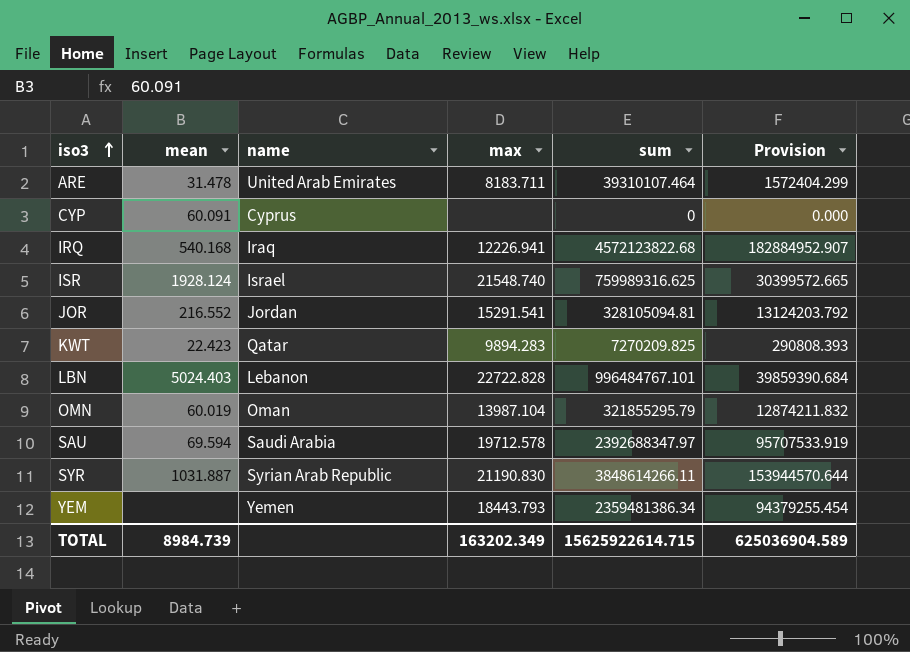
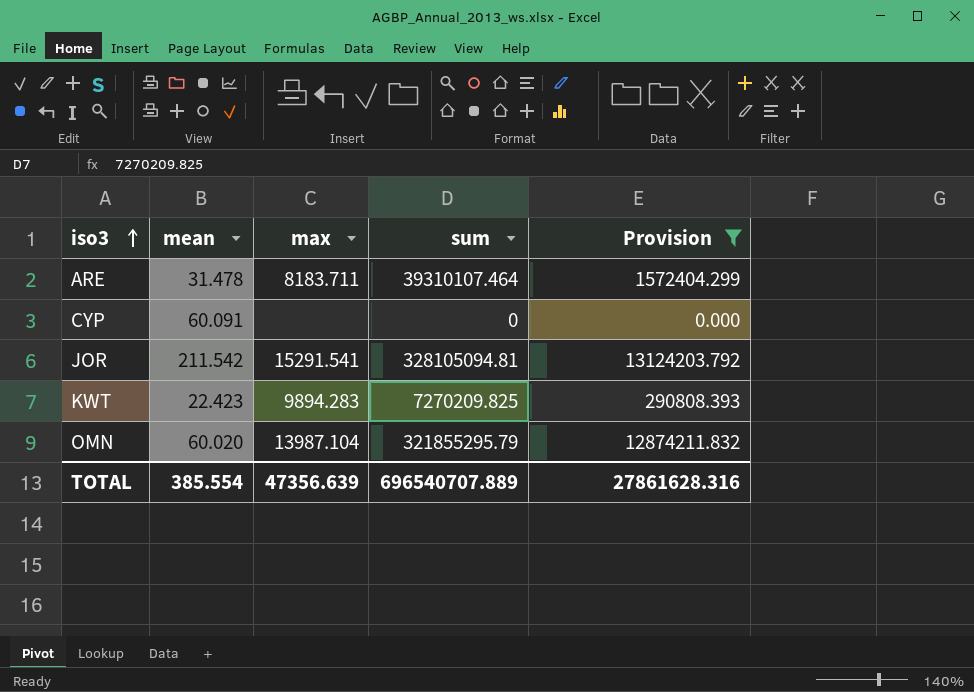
filter: none -> Provision <= 13124203.792
column name | position: 3 -> none
JOR | mean: 216.552 -> 211.542
OMN | mean: 60.019 -> 60.020
TOTAL | mean: 8984.739 -> 385.554
TOTAL | max: 163202.349 -> 47356.639
TOTAL | sum: 15625922614.715 -> 696540707.889
TOTAL | Provision: 625036904.589 -> 27861628.316

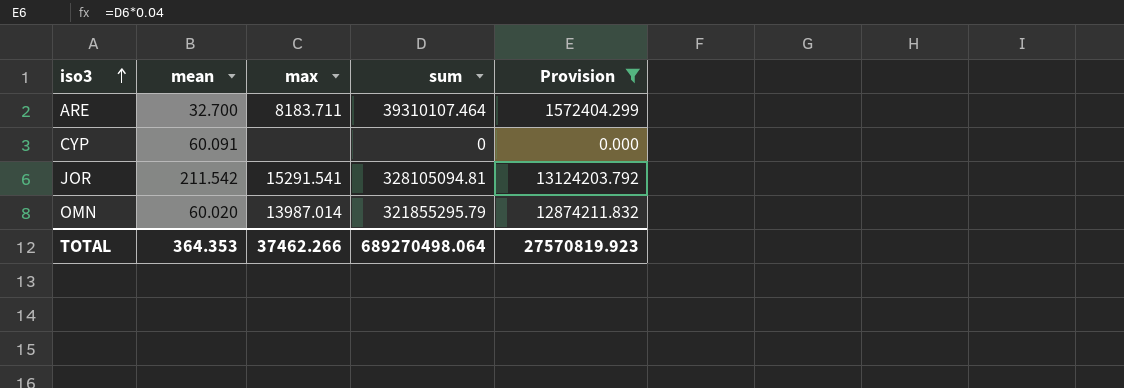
row KWT: 22.423 | 9894.283 | 7270209.825 | 290808.393 -> none
ARE | mean: 31.478 -> 32.700
OMN | max: 13987.104 -> 13987.014
TOTAL | mean: 385.554 -> 364.353
TOTAL | max: 47356.639 -> 37462.266
TOTAL | sum: 696540707.889 -> 689270498.064
TOTAL | Provision: 27861628.316 -> 27570819.923

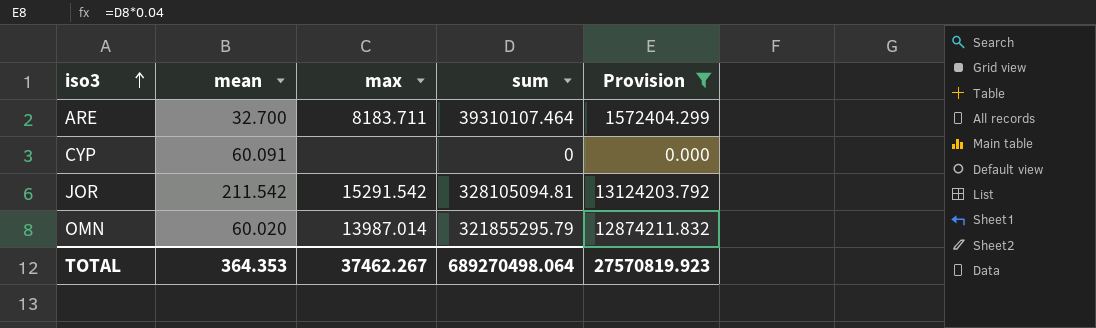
JOR | max: 15291.541 -> 15291.542
TOTAL | max: 37462.266 -> 37462.267

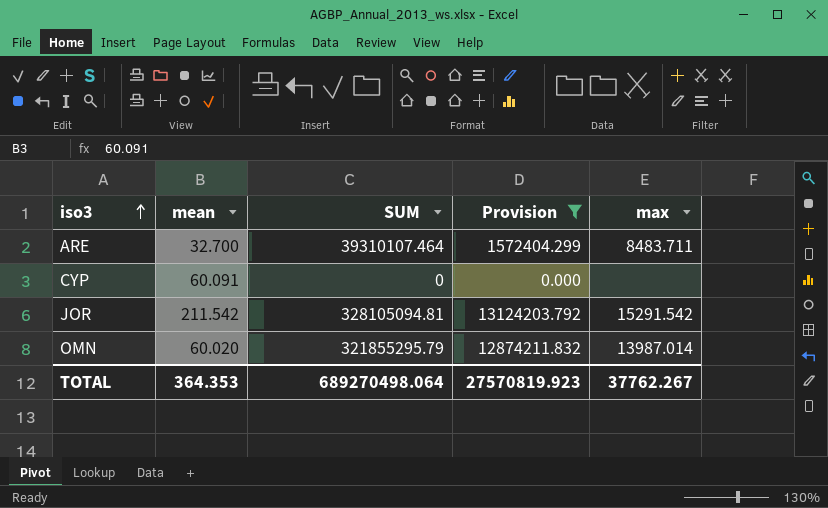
column name: sum -> SUM
column max | position: 3 -> 5
ARE | max: 8183.711 -> 8483.711
TOTAL | max: 37462.267 -> 37762.267

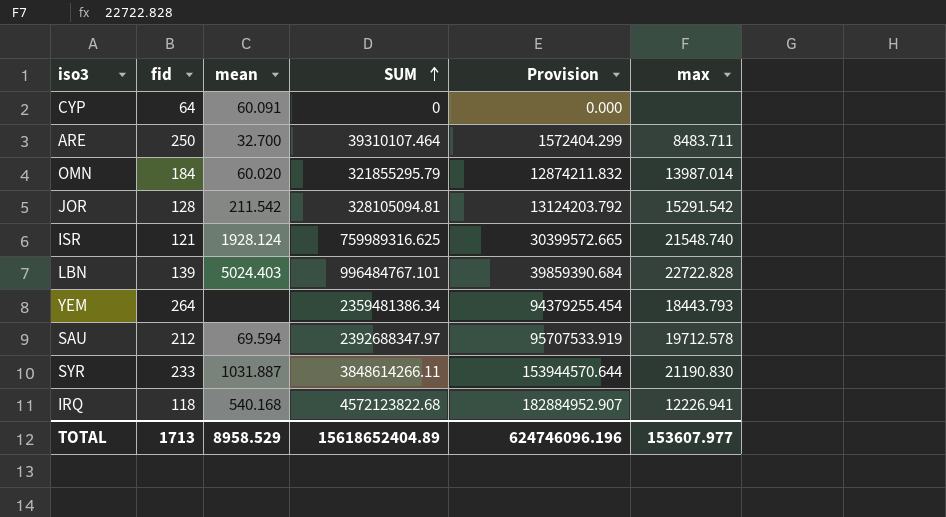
filter: Provision <= 13124203.792 -> none
row order: iso3 ascending -> SUM ascending
column fid | position: none -> 2
TOTAL | mean: 364.353 -> 8958.529
TOTAL | SUM: 689270498.064 -> 15618652404.89
TOTAL | Provision: 27570819.923 -> 624746096.196
TOTAL | max: 37762.267 -> 153607.977

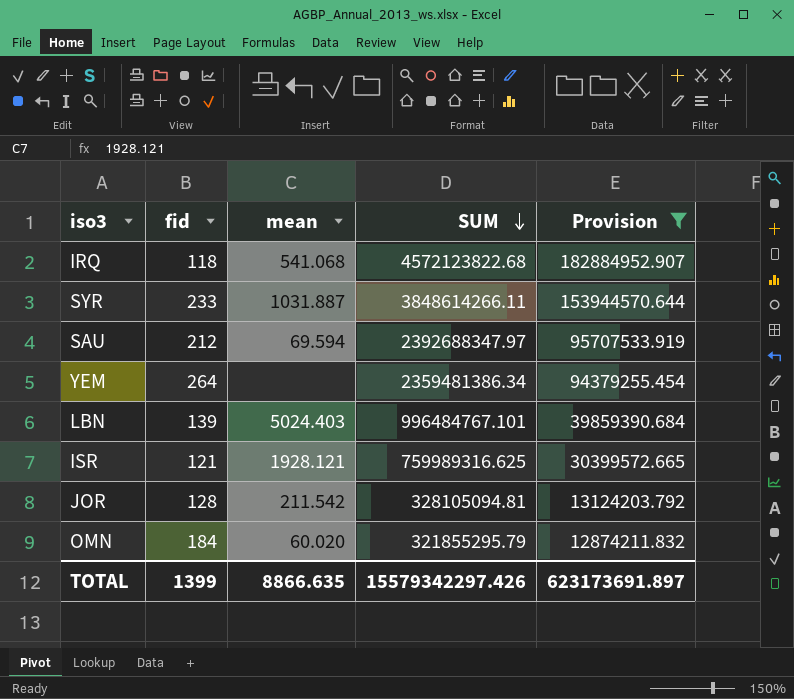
filter: none -> Provision >= 12874211.832
row order: SUM ascending -> SUM descending
column max | position: 6 -> none
IRQ | mean: 540.168 -> 541.068
ISR | mean: 1928.124 -> 1928.121
TOTAL | fid: 1713 -> 1399
TOTAL | mean: 8958.529 -> 8866.635
TOTAL | SUM: 15618652404.89 -> 15579342297.426
TOTAL | Provision: 624746096.196 -> 623173691.897

